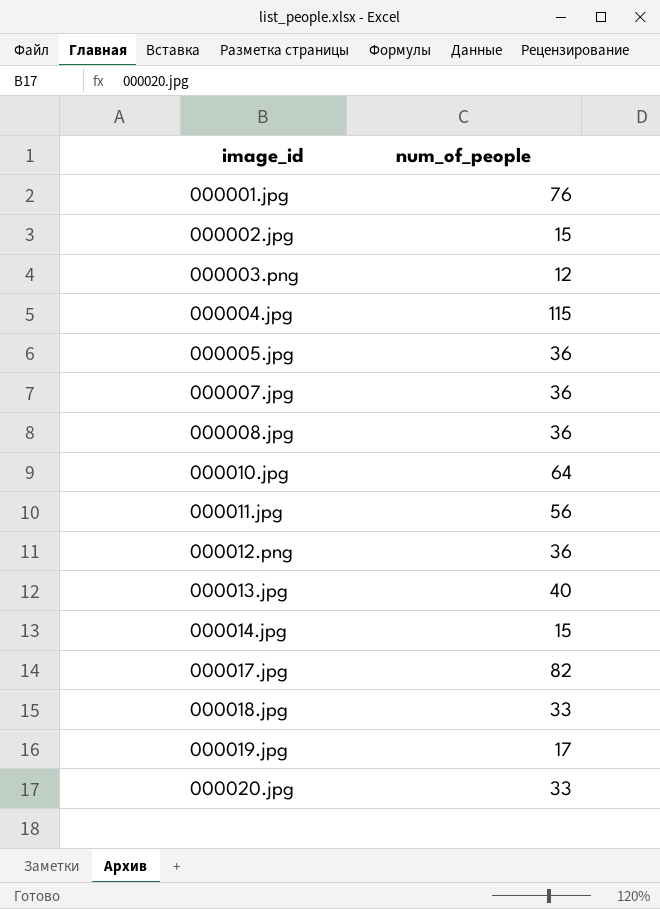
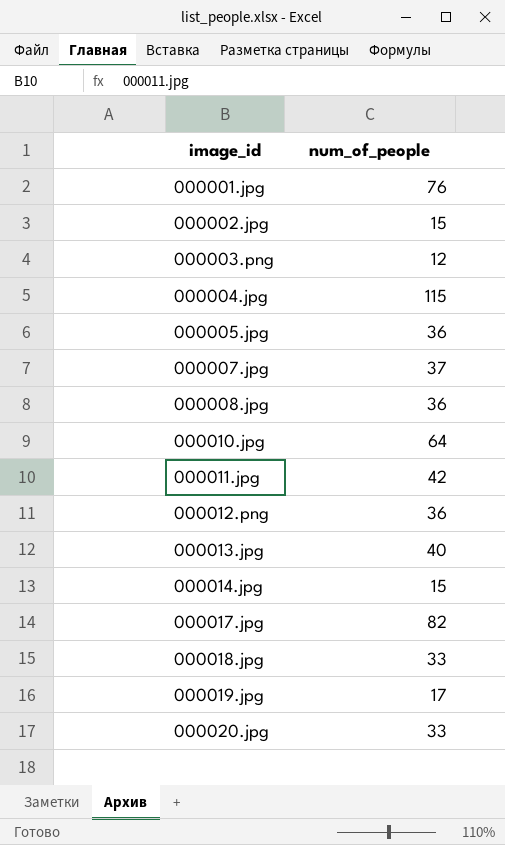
000007.jpg | num_of_people: 36 -> 37
000011.jpg | num_of_people: 56 -> 42

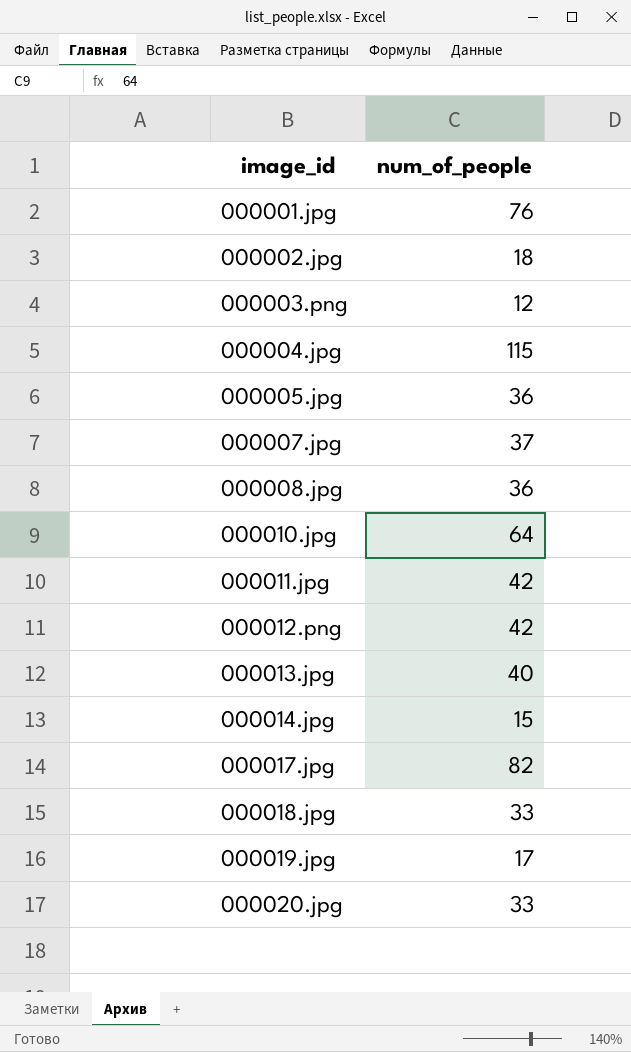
000002.jpg | num_of_people: 15 -> 18
000012.png | num_of_people: 36 -> 42

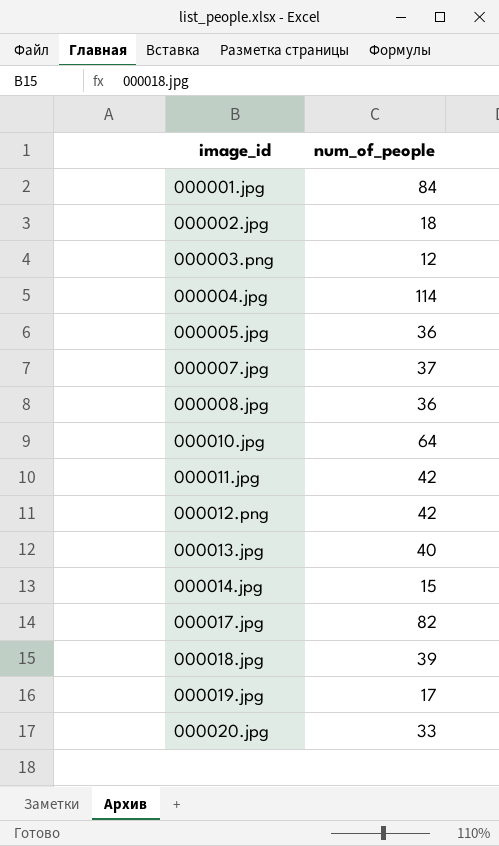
000001.jpg | num_of_people: 76 -> 84
000004.jpg | num_of_people: 115 -> 114
000018.jpg | num_of_people: 33 -> 39

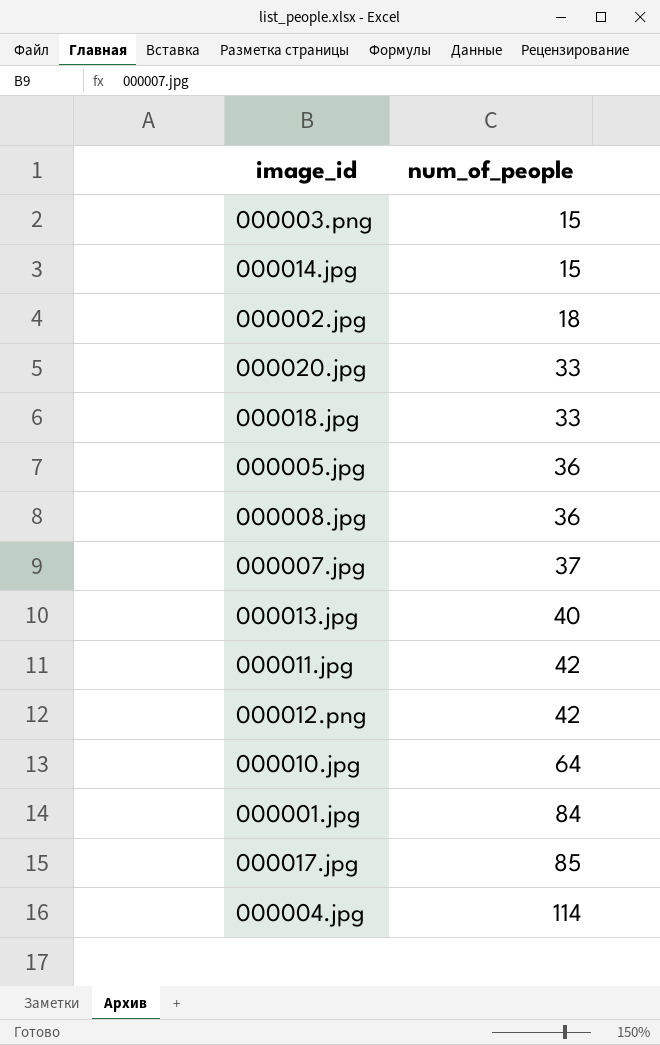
row order: image_id ascending -> num_of_people ascending
row 000019.jpg: 17 -> none
000003.png | num_of_people: 12 -> 15
000018.jpg | num_of_people: 39 -> 33
000017.jpg | num_of_people: 82 -> 85

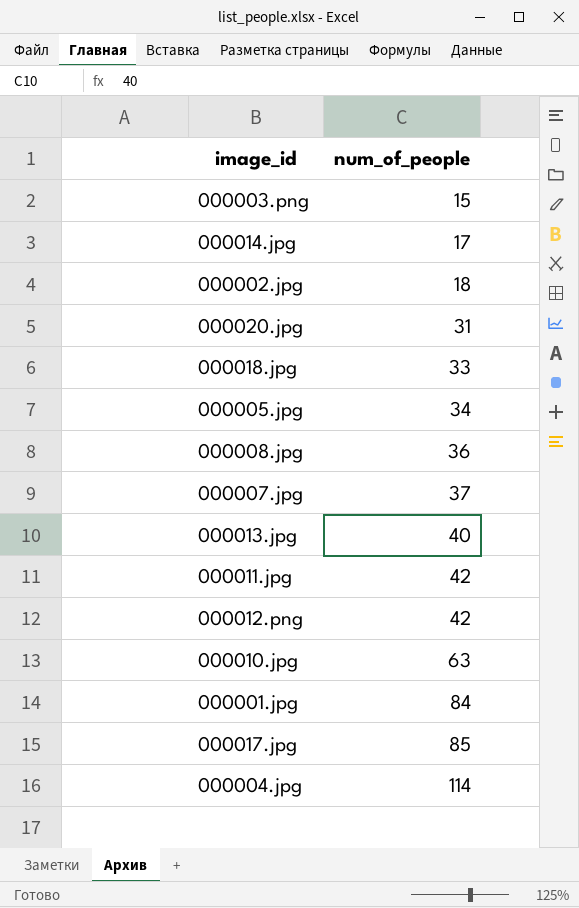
000014.jpg | num_of_people: 15 -> 17
000020.jpg | num_of_people: 33 -> 31
000005.jpg | num_of_people: 36 -> 34
000010.jpg | num_of_people: 64 -> 63

